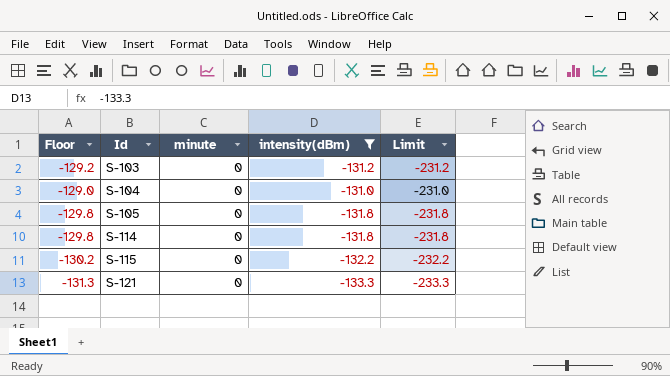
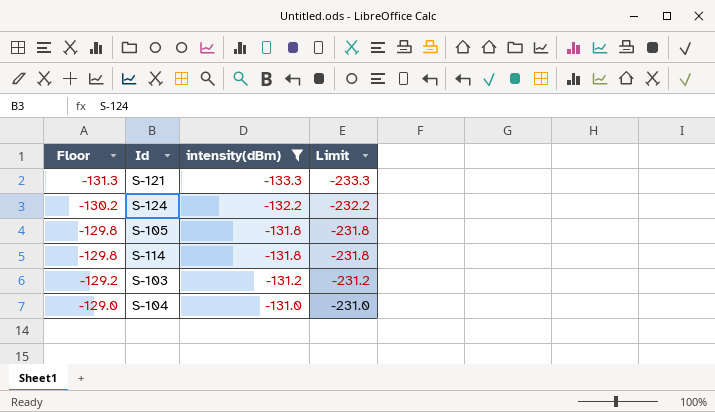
row order: Id ascending -> Floor ascending
column minute | position: 3 -> none
row S-115: -130.2 | 0 | -132.2 | -232.2 -> none
row S-124: none -> -130.2 | -132.2 | -232.2

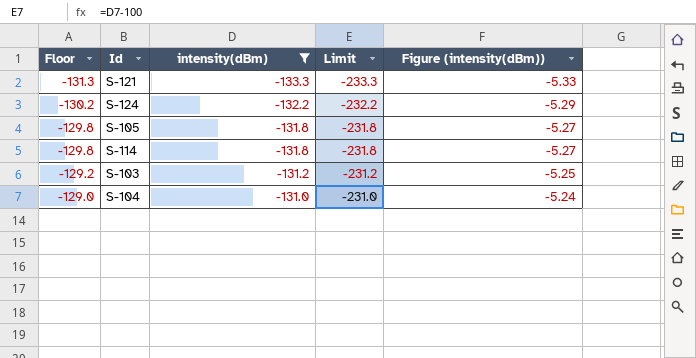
column Figure (intensity(dBm)) | formula: none -> [intensity(dBm)] * 0.04

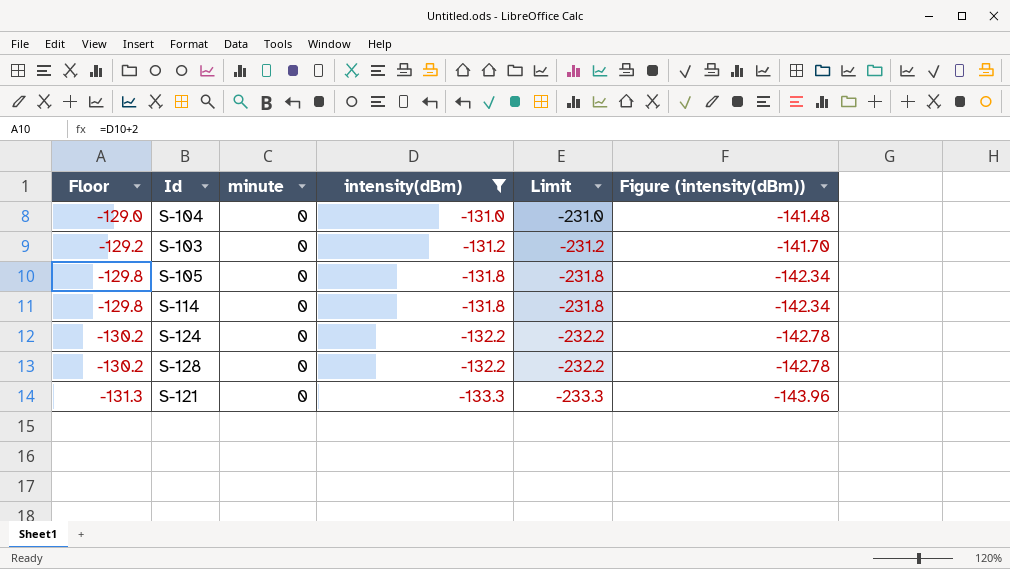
row order: Floor ascending -> Floor descending
column minute | position: none -> 3
column Figure (intensity(dBm)) | formula: [intensity(dBm)] * 0.04 -> [intensity(dBm)] * 1.08
row S-128: none -> -130.2 | 0 | -132.2 | -232.2 | -142.78

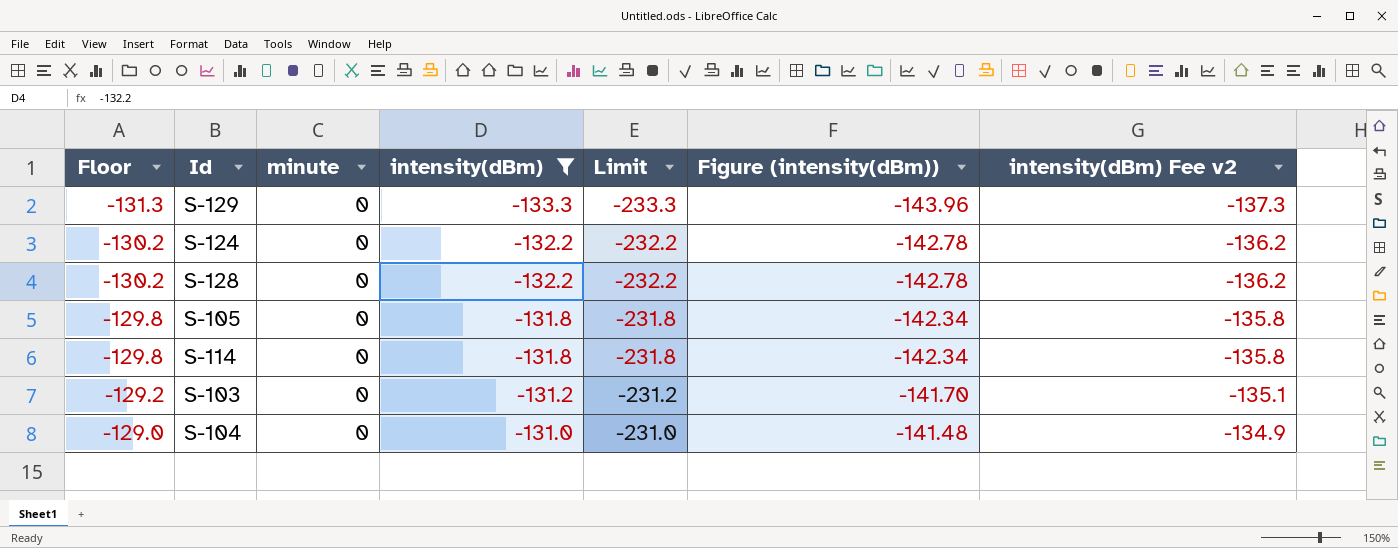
row order: Floor descending -> Floor ascending
column intensity(dBm) Fee v2 | formula: none -> [intensity(dBm)] * 1.03
row S-121: -131.3 | 0 | -133.3 | -233.3 | -143.96 -> none
row S-129: none -> -131.3 | 0 | -133.3 | -233.3 | -143.96 | -137.3

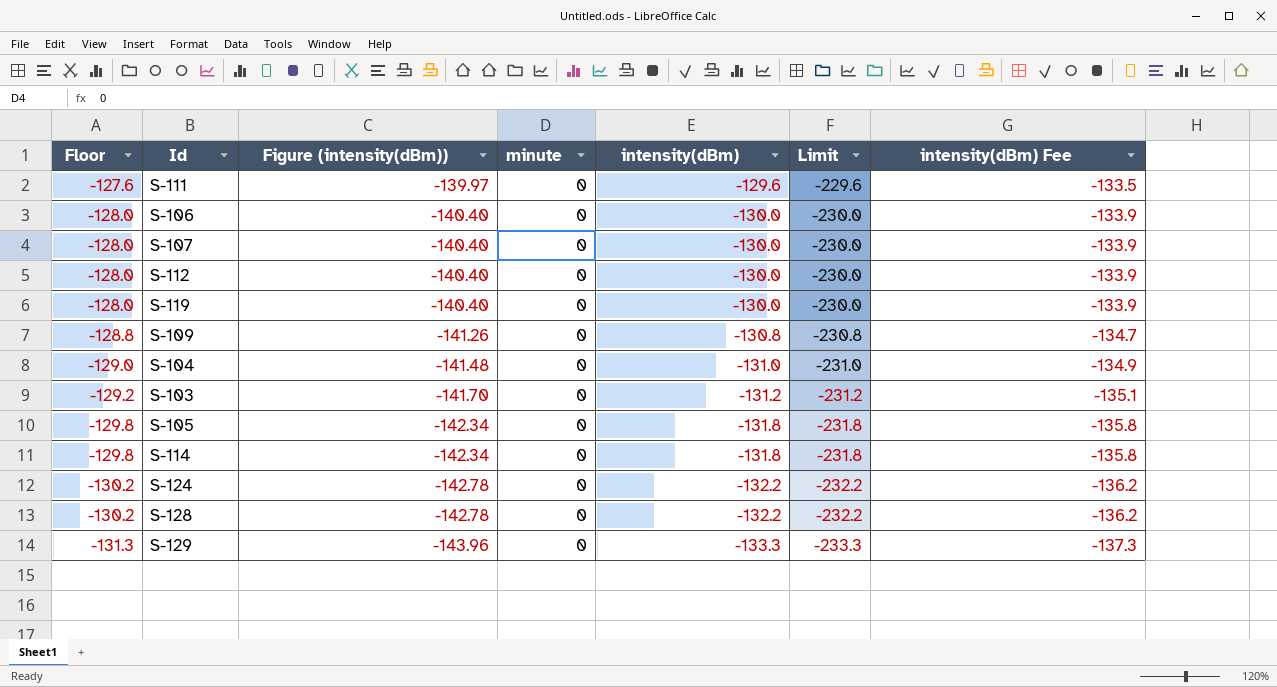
filter: intensity(dBm) <= -131.0 -> none
row order: Floor ascending -> Floor descending
column Figure (intensity(dBm)) | position: 6 -> 3
column name: intensity(dBm) Fee v2 -> intensity(dBm) Fee

